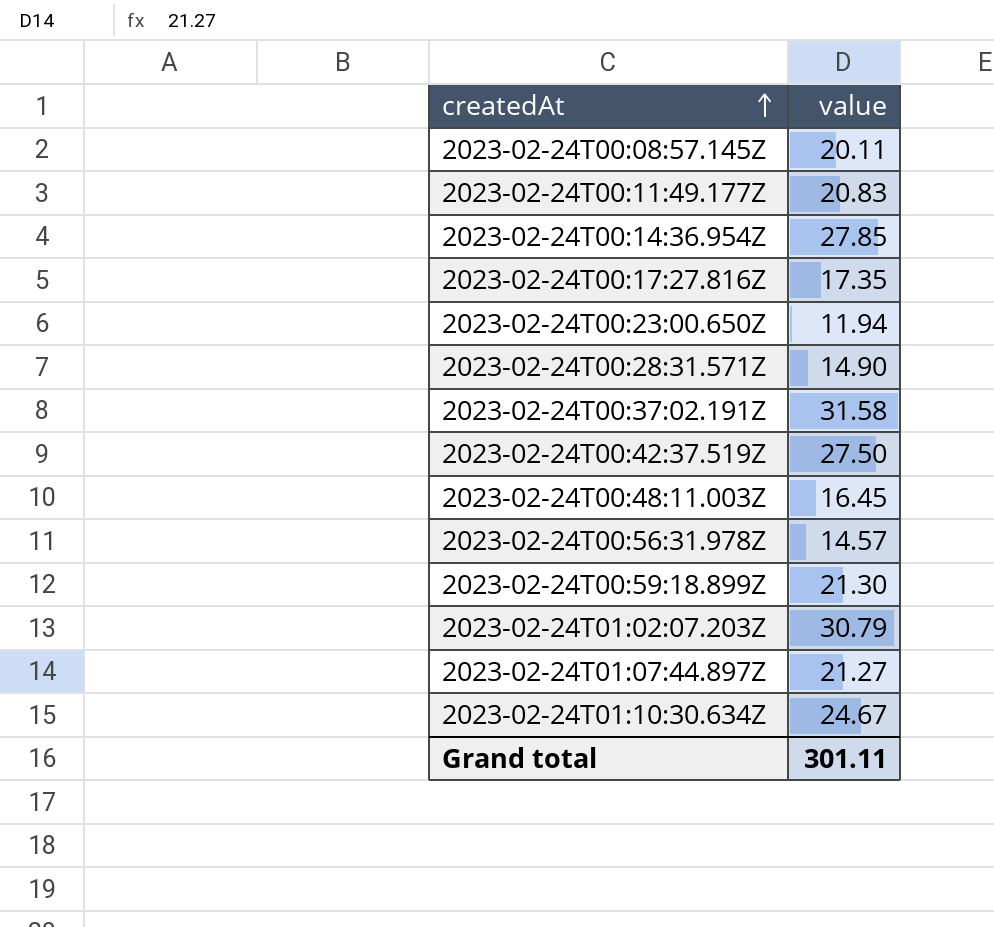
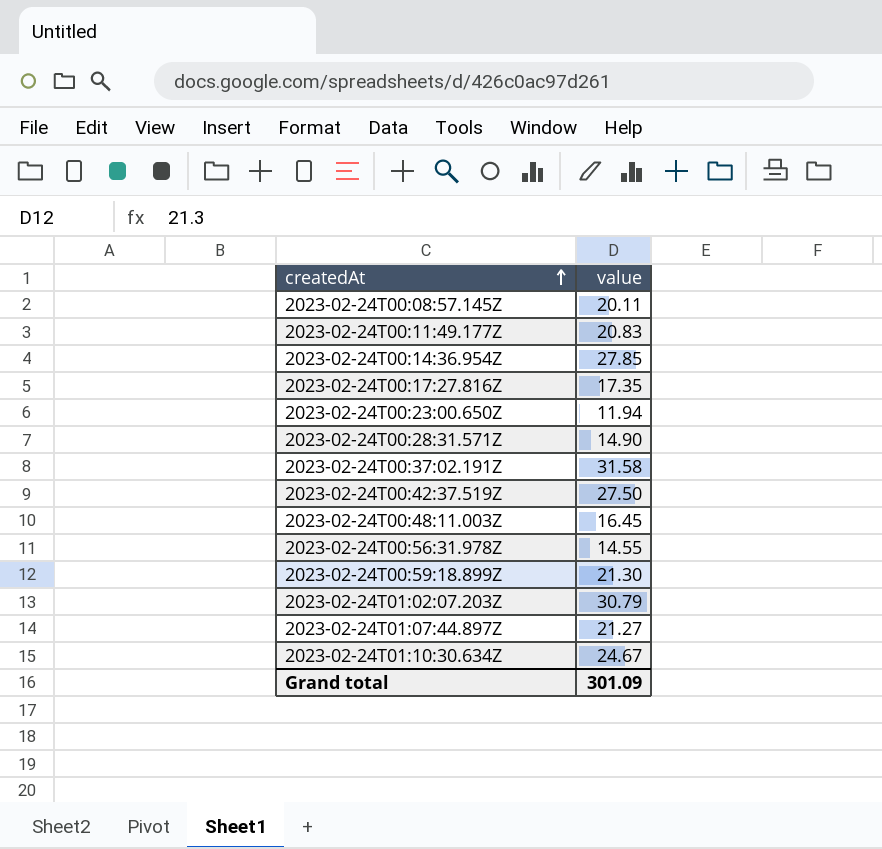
2023-02-24T00:56:31.978Z | value: 14.57 -> 14.55
Grand total | value: 301.11 -> 301.09

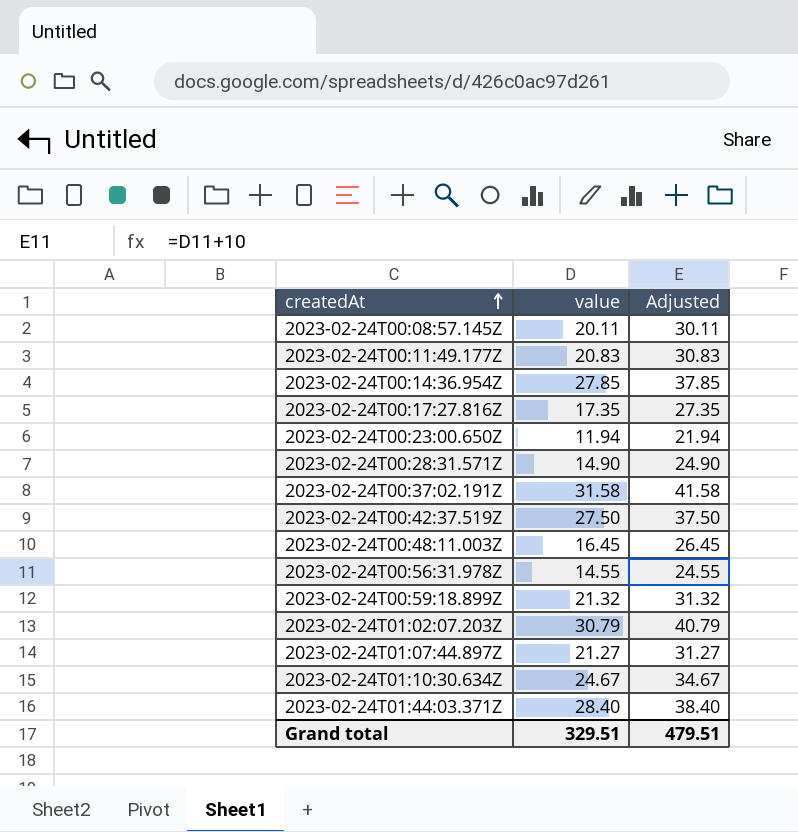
column Adjusted | formula: none -> [value] + 10
2023-02-24T00:59:18.899Z | value: 21.30 -> 21.32
row 2023-02-24T01:44:03.371Z: none -> 28.40 | 38.40
Grand total | value: 301.09 -> 329.51

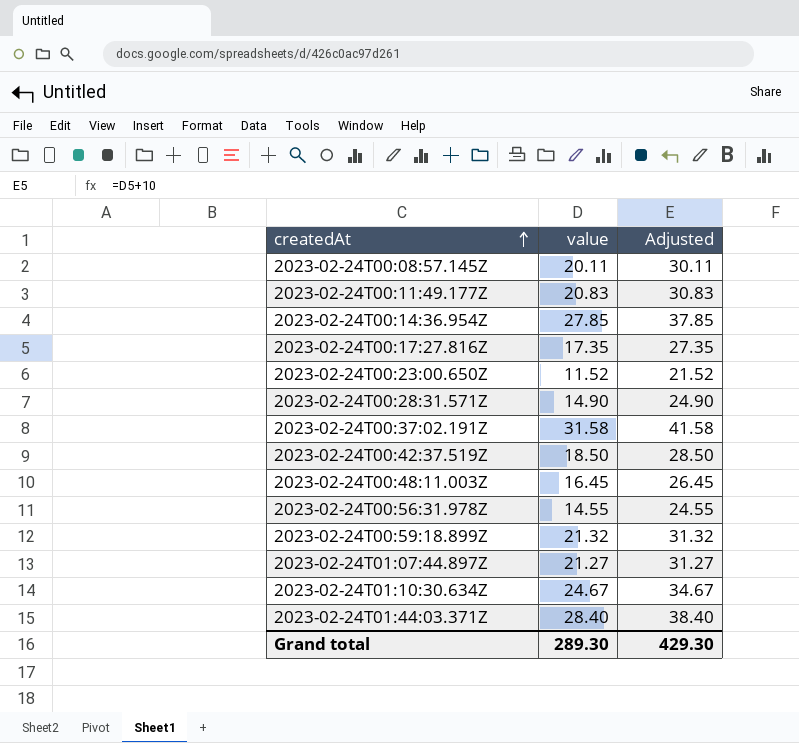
row 2023-02-24T01:02:07.203Z: 30.79 | 40.79 -> none
2023-02-24T00:23:00.650Z | value: 11.94 -> 11.52
2023-02-24T00:23:00.650Z | Adjusted: 21.94 -> 21.52
2023-02-24T00:42:37.519Z | value: 27.50 -> 18.50
2023-02-24T00:42:37.519Z | Adjusted: 37.50 -> 28.50
Grand total | value: 329.51 -> 289.30
Grand total | Adjusted: 479.51 -> 429.30

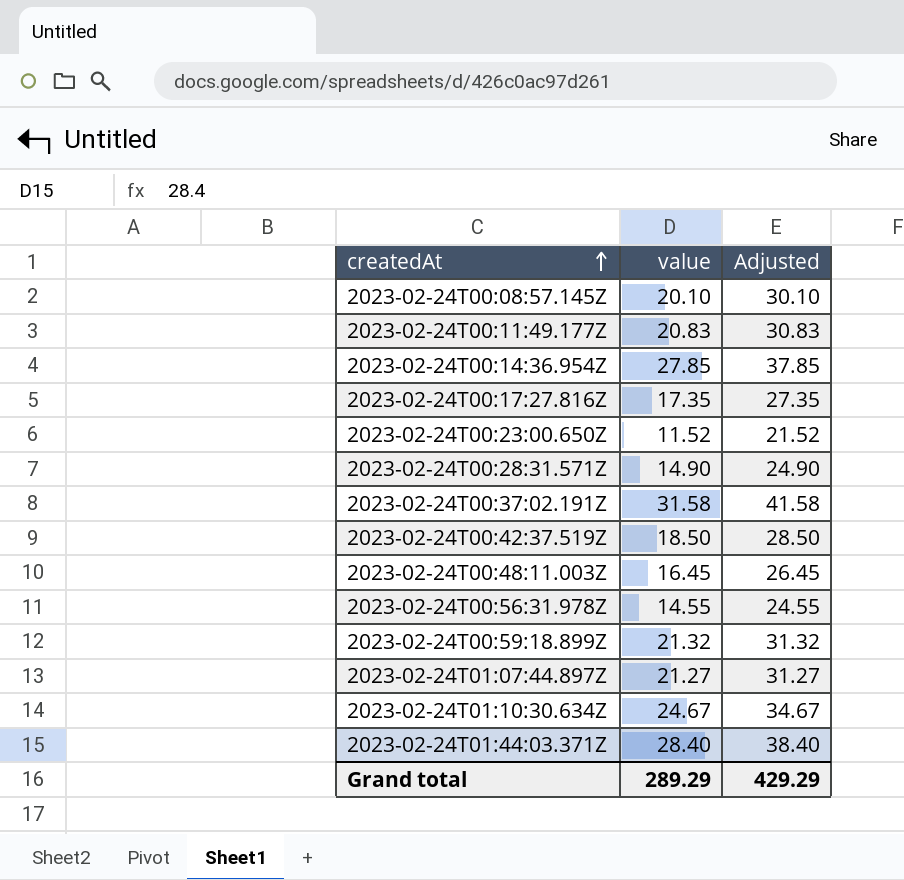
2023-02-24T00:08:57.145Z | value: 20.11 -> 20.10
2023-02-24T00:08:57.145Z | Adjusted: 30.11 -> 30.10
Grand total | value: 289.30 -> 289.29
Grand total | Adjusted: 429.30 -> 429.29

